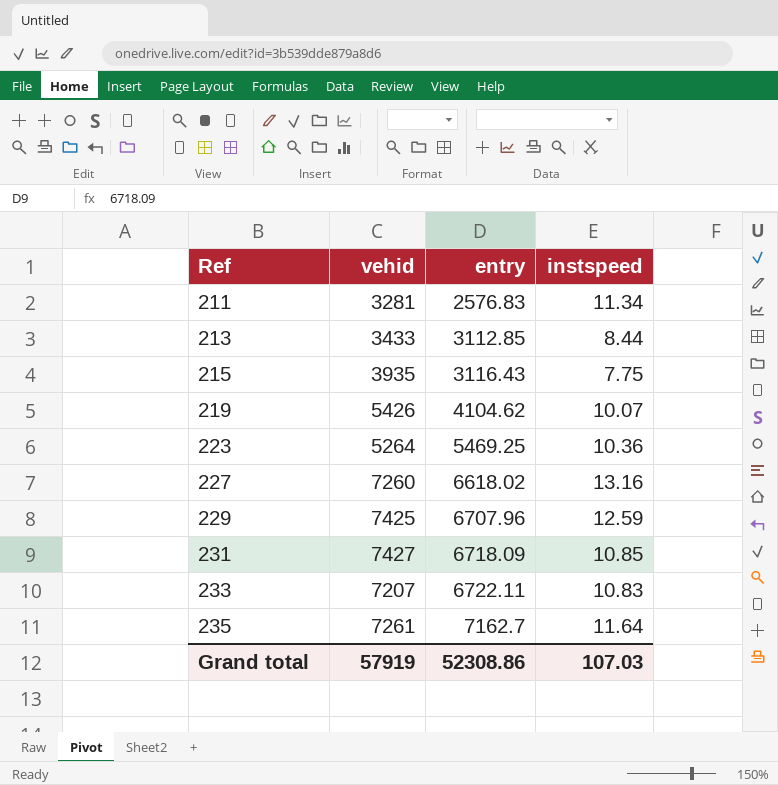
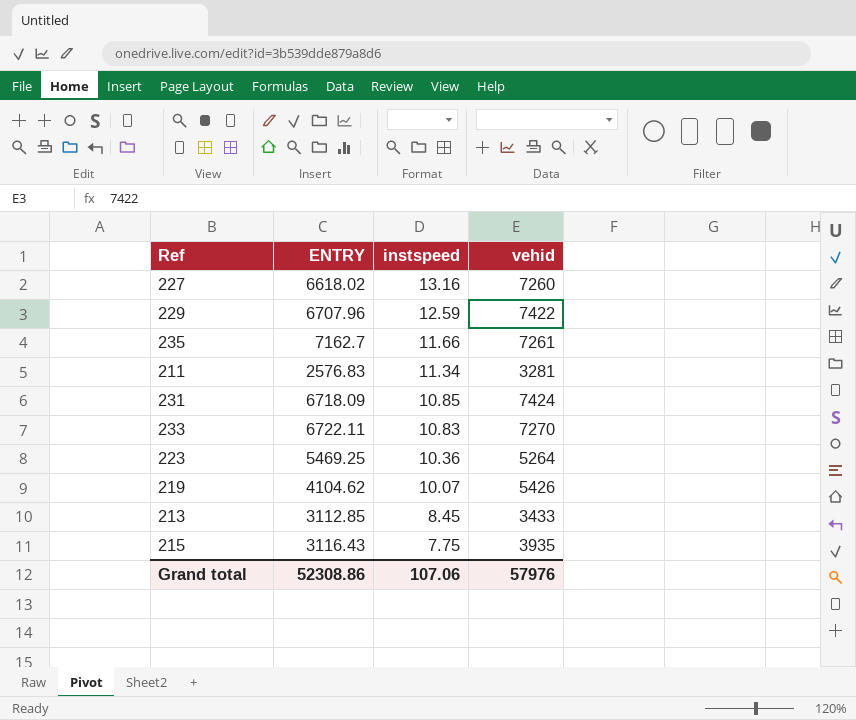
row order: Ref ascending -> instspeed descending
column name: entry -> ENTRY
column vehid | position: 2 -> 4
229 | vehid: 7425 -> 7422
235 | instspeed: 11.64 -> 11.66
231 | vehid: 7427 -> 7424
233 | vehid: 7207 -> 7270
213 | instspeed: 8.44 -> 8.45
Grand total | instspeed: 107.03 -> 107.06
Grand total | vehid: 57919 -> 57976

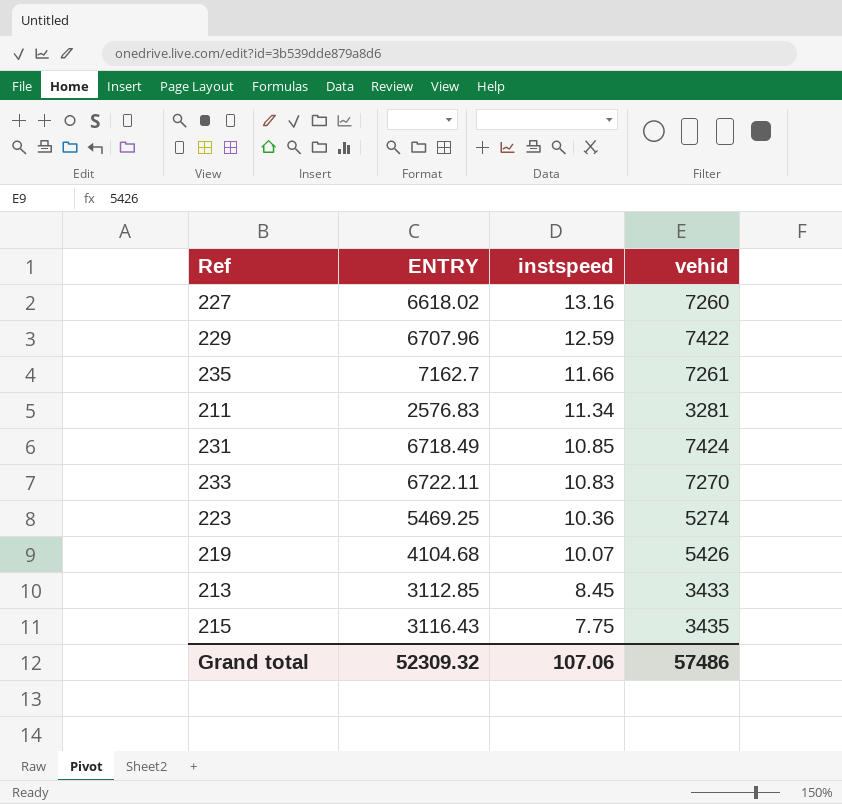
231 | ENTRY: 6718.09 -> 6718.49
223 | vehid: 5264 -> 5274
219 | ENTRY: 4104.62 -> 4104.68
215 | vehid: 3935 -> 3435
Grand total | ENTRY: 52308.86 -> 52309.32
Grand total | vehid: 57976 -> 57486

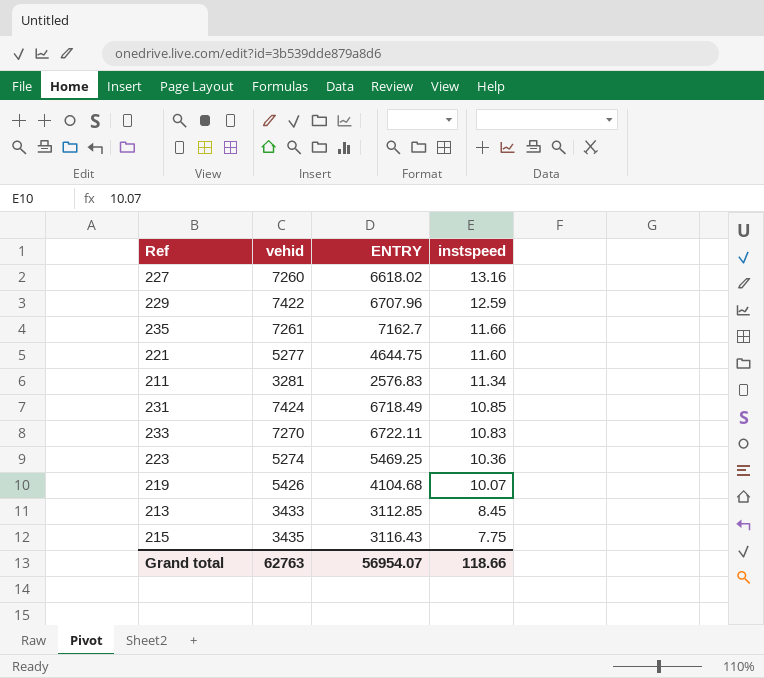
column vehid | position: 4 -> 2
row 221: none -> 5277 | 4644.75 | 11.60
Grand total | vehid: 57486 -> 62763
Grand total | ENTRY: 52309.32 -> 56954.07
Grand total | instspeed: 107.06 -> 118.66

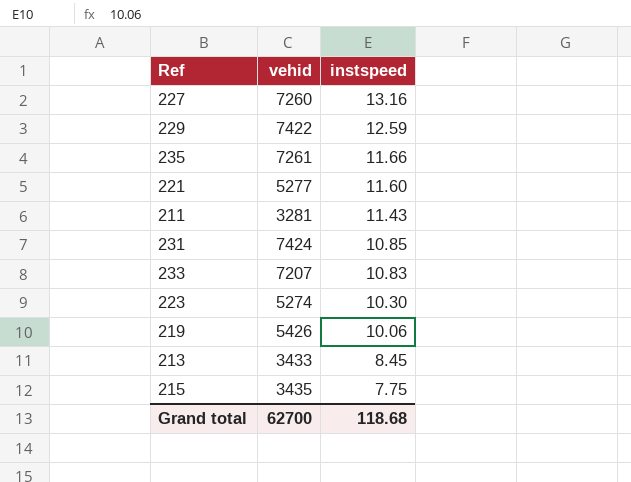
column ENTRY | position: 3 -> none
211 | instspeed: 11.34 -> 11.43
233 | vehid: 7270 -> 7207
223 | instspeed: 10.36 -> 10.30
219 | instspeed: 10.07 -> 10.06
Grand total | vehid: 62763 -> 62700
Grand total | instspeed: 118.66 -> 118.68

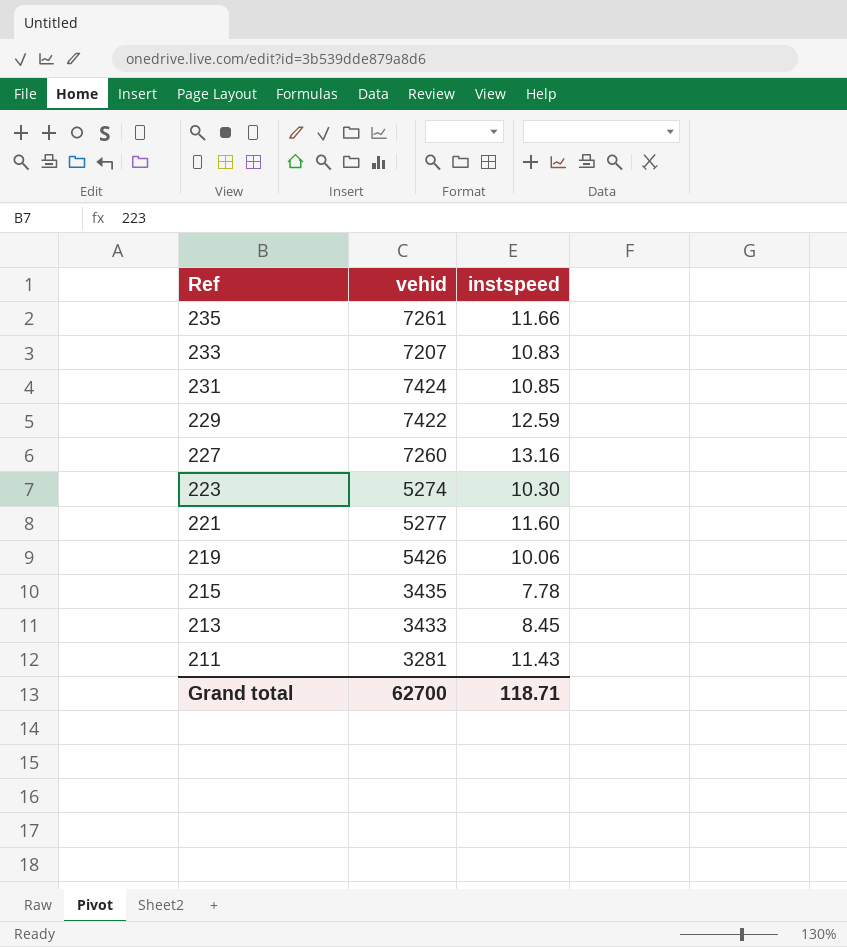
row order: instspeed descending -> Ref descending
215 | instspeed: 7.75 -> 7.78
Grand total | instspeed: 118.68 -> 118.71

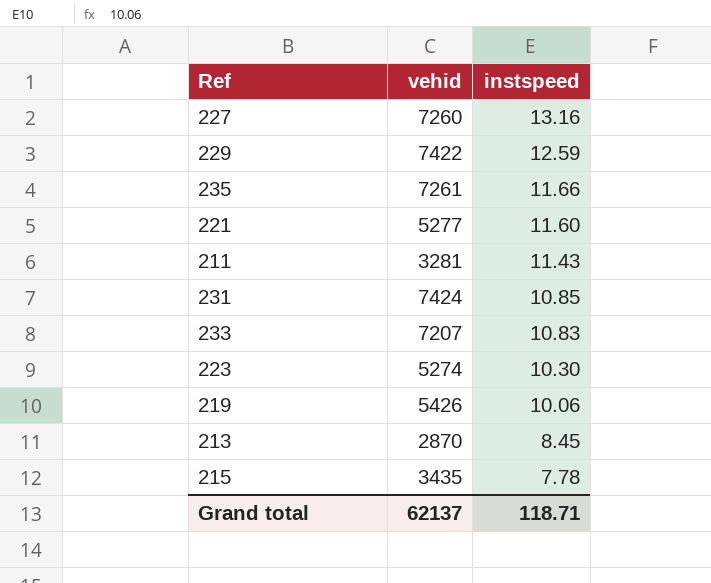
row order: Ref descending -> instspeed descending
213 | vehid: 3433 -> 2870
Grand total | vehid: 62700 -> 62137

